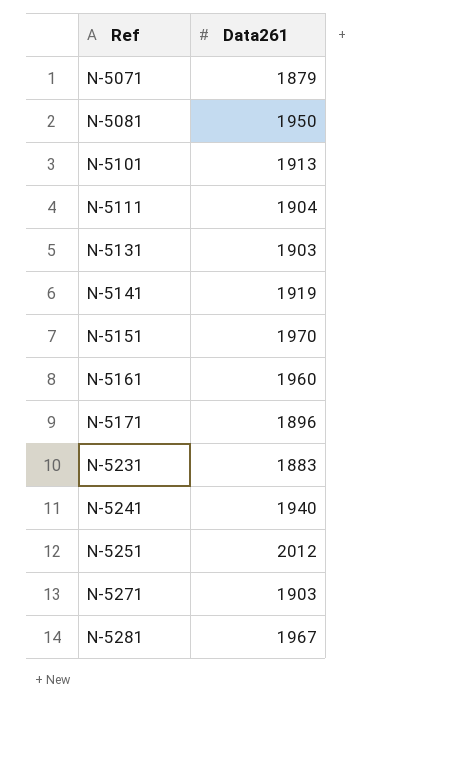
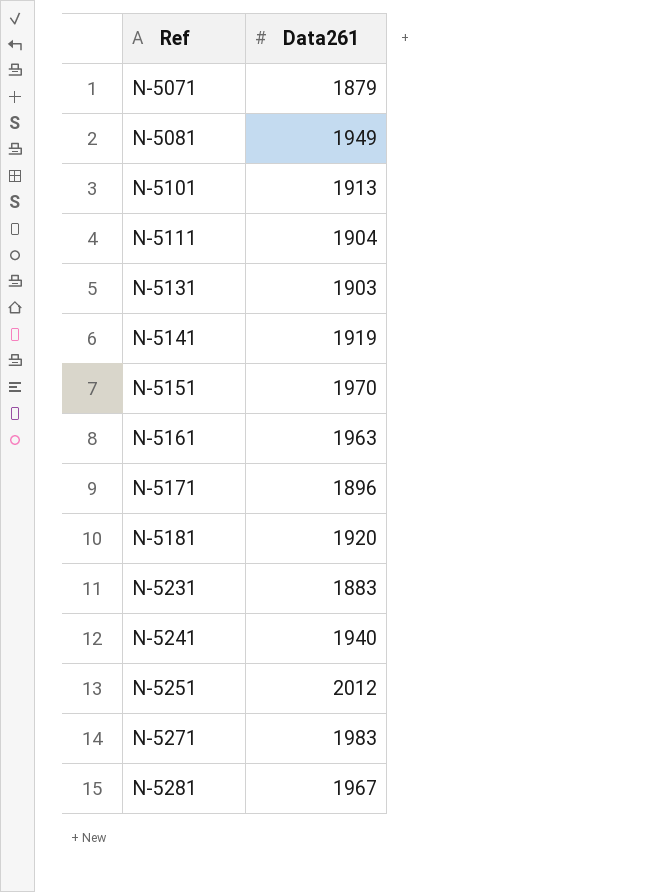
N-5081 | Data261: 1950 -> 1949
N-5161 | Data261: 1960 -> 1963
row N-5181: none -> 1920
N-5271 | Data261: 1903 -> 1983

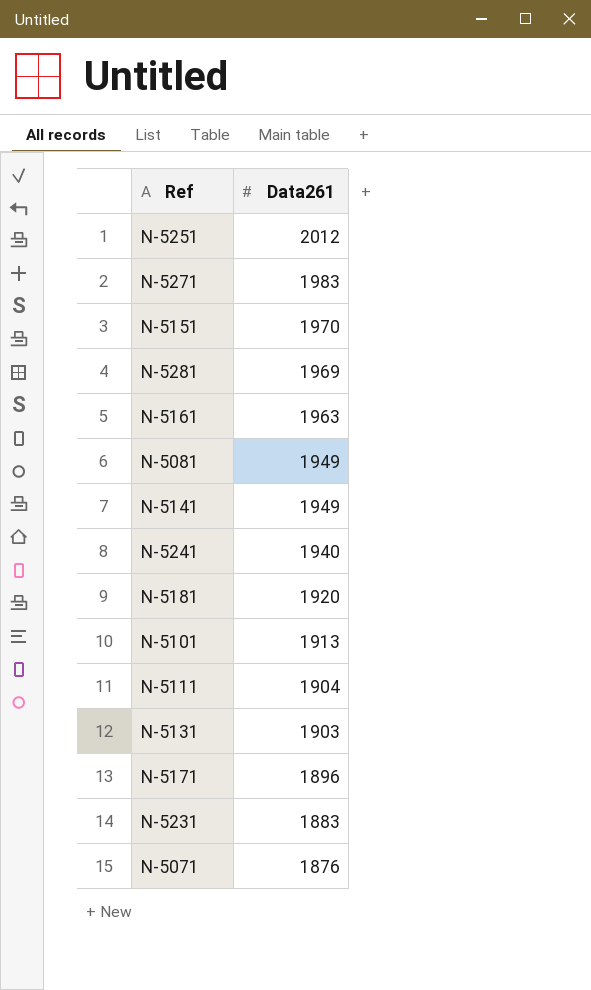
row order: Ref ascending -> Data261 descending
N-5281 | Data261: 1967 -> 1969
N-5141 | Data261: 1919 -> 1949
N-5071 | Data261: 1879 -> 1876

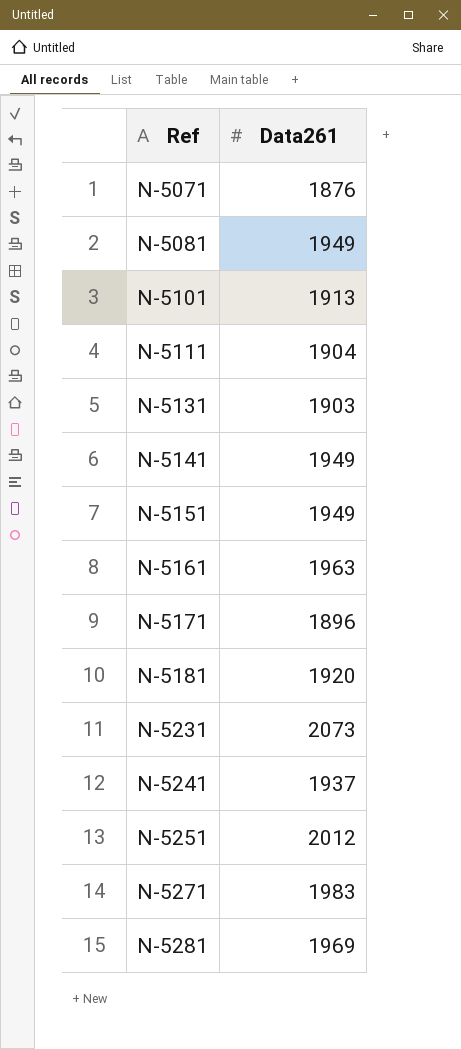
row order: Data261 descending -> Ref ascending
N-5151 | Data261: 1970 -> 1949
N-5231 | Data261: 1883 -> 2073
N-5241 | Data261: 1940 -> 1937

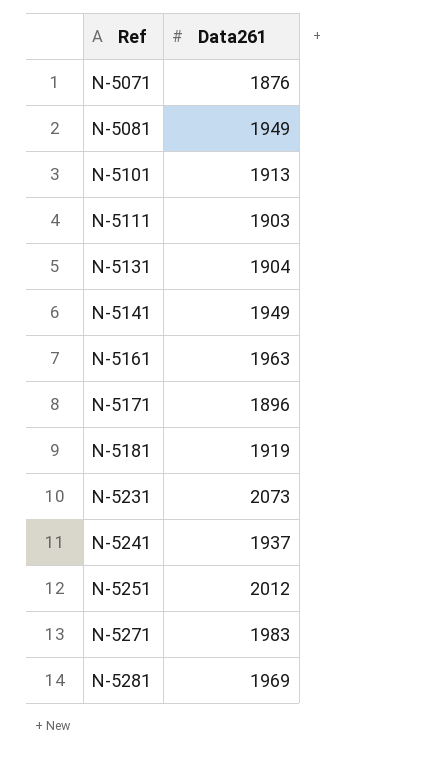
row N-5151: 1949 -> none
N-5111 | Data261: 1904 -> 1903
N-5131 | Data261: 1903 -> 1904
N-5181 | Data261: 1920 -> 1919

